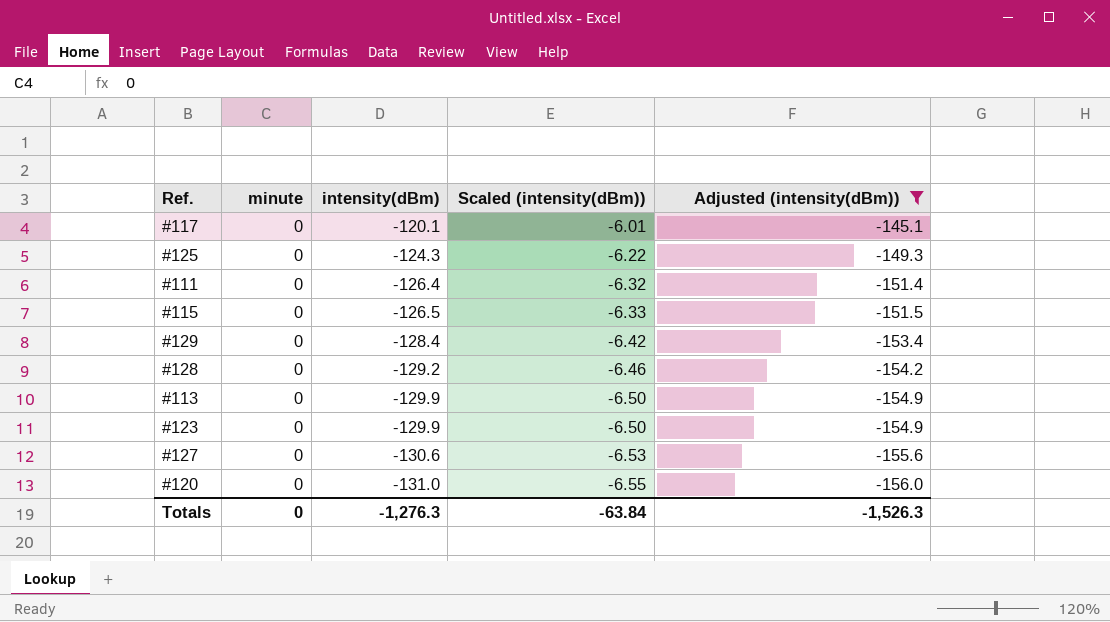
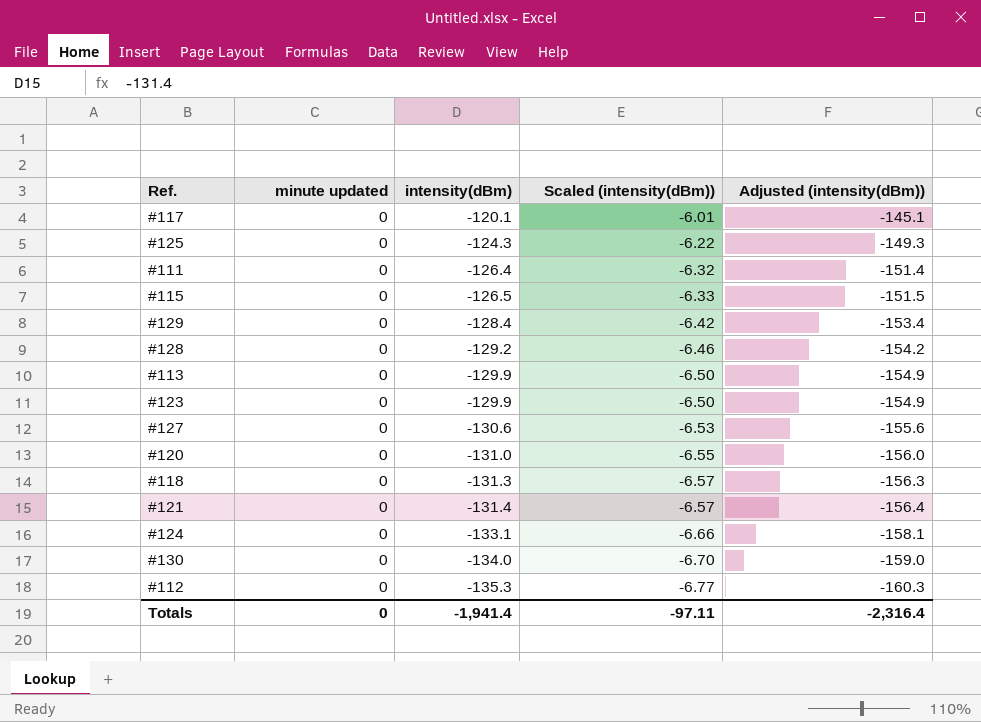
filter: Adjusted (intensity(dBm)) >= -156.0 -> none
column name: minute -> minute updated
Totals | intensity(dBm): -1,276.3 -> -1,941.4
Totals | Scaled (intensity(dBm)): -63.84 -> -97.11
Totals | Adjusted (intensity(dBm)): -1,526.3 -> -2,316.4

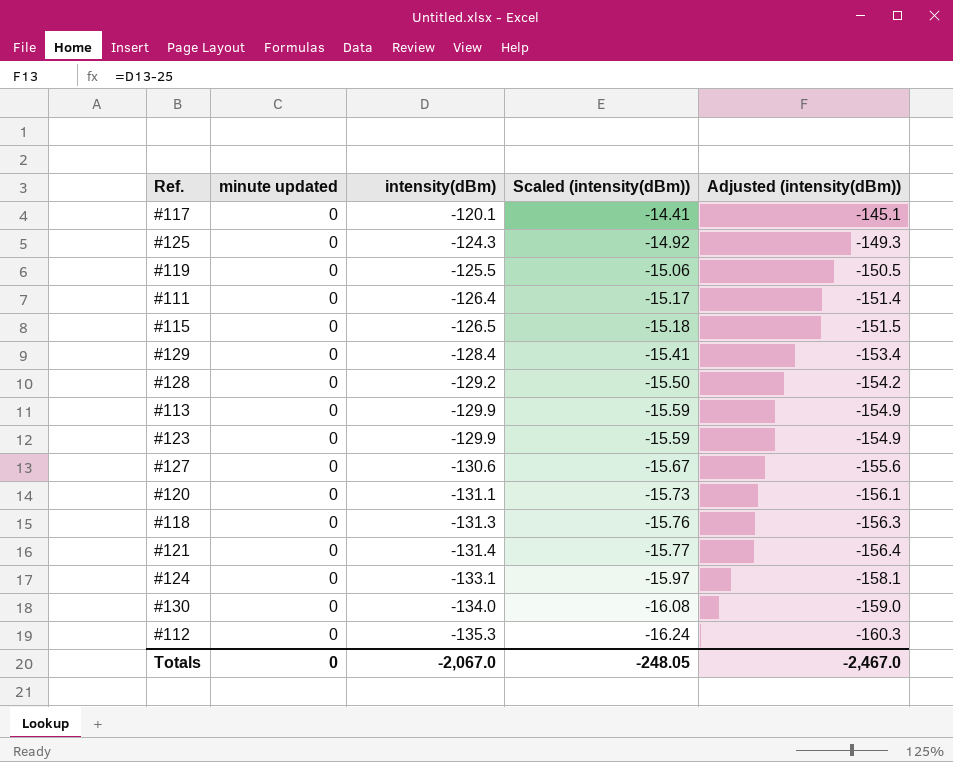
column Scaled (intensity(dBm)) | formula: [intensity(dBm)] * 0.05 -> [intensity(dBm)] * 0.12
row #119: none -> 0 | -125.5 | -15.06 | -150.5
#120 | intensity(dBm): -131.0 -> -131.1
#120 | Adjusted (intensity(dBm)): -156.0 -> -156.1
Totals | intensity(dBm): -1,941.4 -> -2,067.0
Totals | Scaled (intensity(dBm)): -97.11 -> -248.05
Totals | Adjusted (intensity(dBm)): -2,316.4 -> -2,467.0

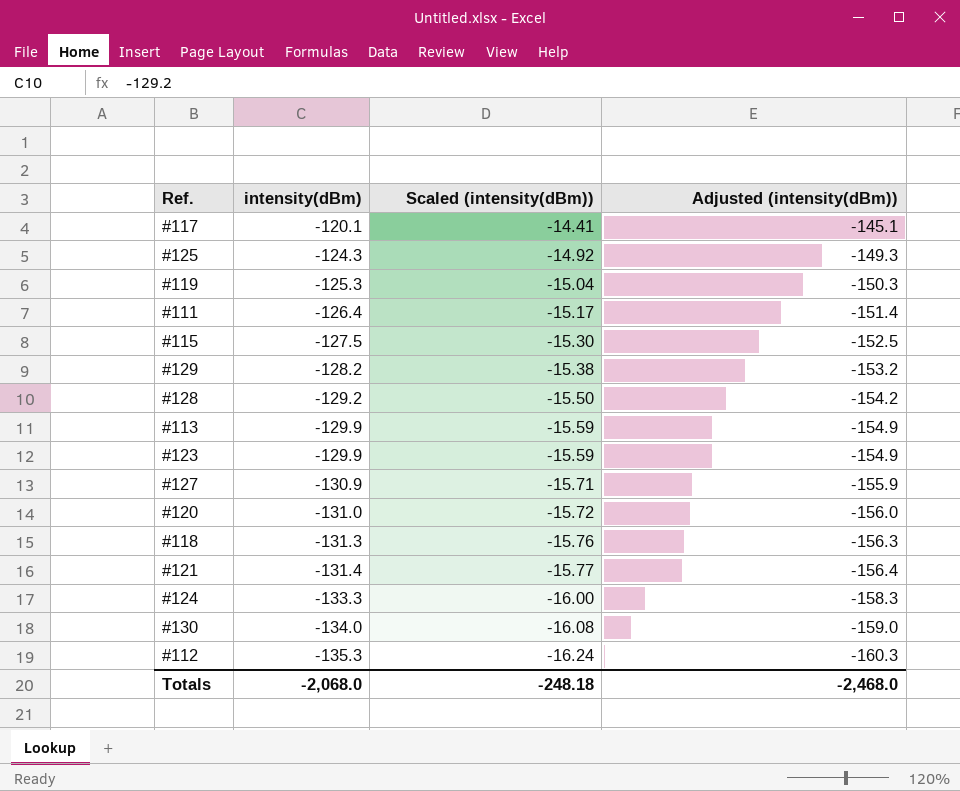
column minute updated | position: 2 -> none
#119 | intensity(dBm): -125.5 -> -125.3
#119 | Scaled (intensity(dBm)): -15.06 -> -15.04
#119 | Adjusted (intensity(dBm)): -150.5 -> -150.3
#115 | intensity(dBm): -126.5 -> -127.5
#115 | Scaled (intensity(dBm)): -15.18 -> -15.30
#115 | Adjusted (intensity(dBm)): -151.5 -> -152.5
#129 | intensity(dBm): -128.4 -> -128.2
#129 | Scaled (intensity(dBm)): -15.41 -> -15.38
#129 | Adjusted (intensity(dBm)): -153.4 -> -153.2
#127 | intensity(dBm): -130.6 -> -130.9
#127 | Scaled (intensity(dBm)): -15.67 -> -15.71
#127 | Adjusted (intensity(dBm)): -155.6 -> -155.9
#120 | intensity(dBm): -131.1 -> -131.0
#120 | Scaled (intensity(dBm)): -15.73 -> -15.72
#120 | Adjusted (intensity(dBm)): -156.1 -> -156.0
#124 | intensity(dBm): -133.1 -> -133.3
#124 | Scaled (intensity(dBm)): -15.97 -> -16.00
#124 | Adjusted (intensity(dBm)): -158.1 -> -158.3
Totals | intensity(dBm): -2,067.0 -> -2,068.0
Totals | Scaled (intensity(dBm)): -248.05 -> -248.18
Totals | Adjusted (intensity(dBm)): -2,467.0 -> -2,468.0

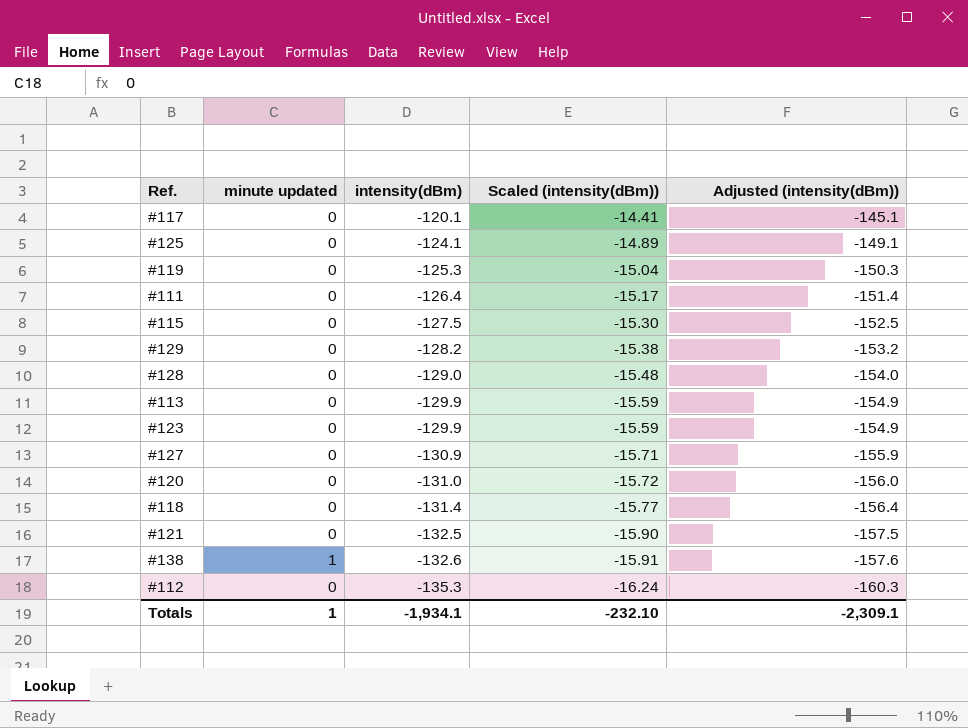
column minute updated | position: none -> 2
row #124: -133.3 | -16.00 | -158.3 -> none
row #130: -134.0 | -16.08 | -159.0 -> none
#125 | intensity(dBm): -124.3 -> -124.1
#125 | Scaled (intensity(dBm)): -14.92 -> -14.89
#125 | Adjusted (intensity(dBm)): -149.3 -> -149.1
#128 | intensity(dBm): -129.2 -> -129.0
#128 | Scaled (intensity(dBm)): -15.50 -> -15.48
#128 | Adjusted (intensity(dBm)): -154.2 -> -154.0
#118 | intensity(dBm): -131.3 -> -131.4
#118 | Scaled (intensity(dBm)): -15.76 -> -15.77
#118 | Adjusted (intensity(dBm)): -156.3 -> -156.4
#121 | intensity(dBm): -131.4 -> -132.5
#121 | Scaled (intensity(dBm)): -15.77 -> -15.90
#121 | Adjusted (intensity(dBm)): -156.4 -> -157.5
row #138: none -> 1 | -132.6 | -15.91 | -157.6
Totals | intensity(dBm): -2,068.0 -> -1,934.1
Totals | Scaled (intensity(dBm)): -248.18 -> -232.10
Totals | Adjusted (intensity(dBm)): -2,468.0 -> -2,309.1

